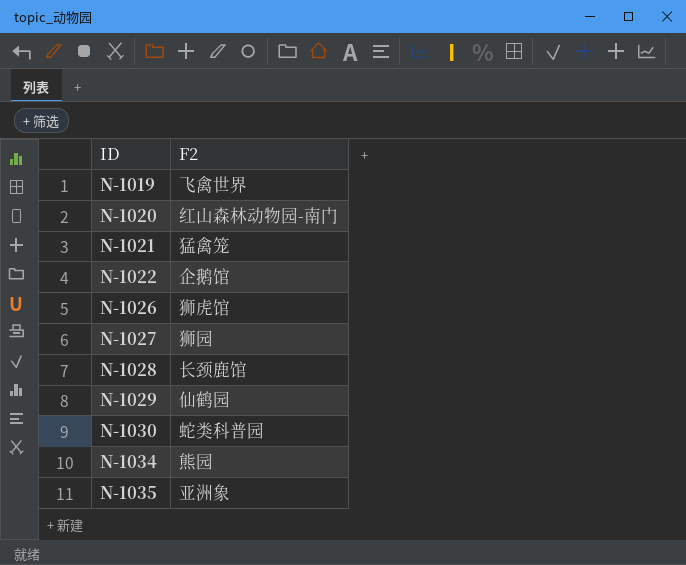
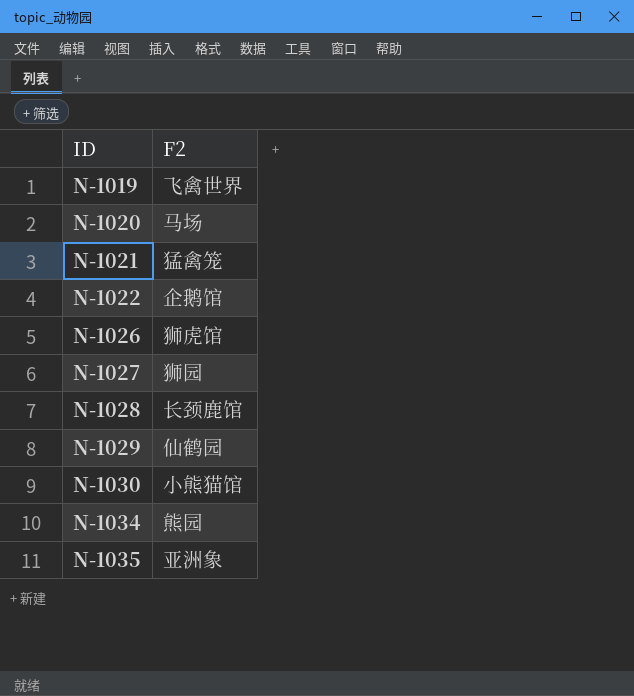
N-1020 | F2: 红山森林动物园-南门 -> 马场
N-1030 | F2: 蛇类科普园 -> 小熊猫馆

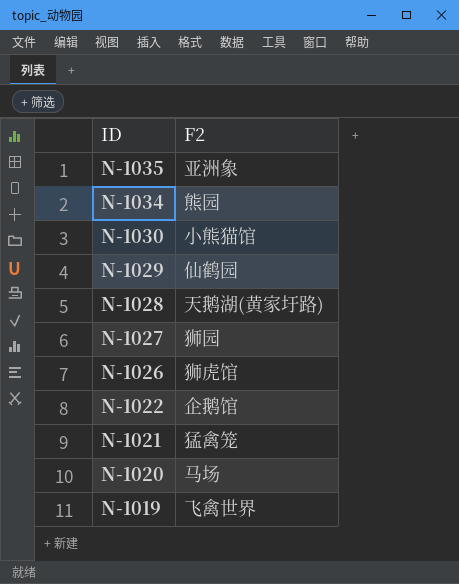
row order: ID ascending -> ID descending
N-1028 | F2: 长颈鹿馆 -> 天鹅湖(黄家圩路)

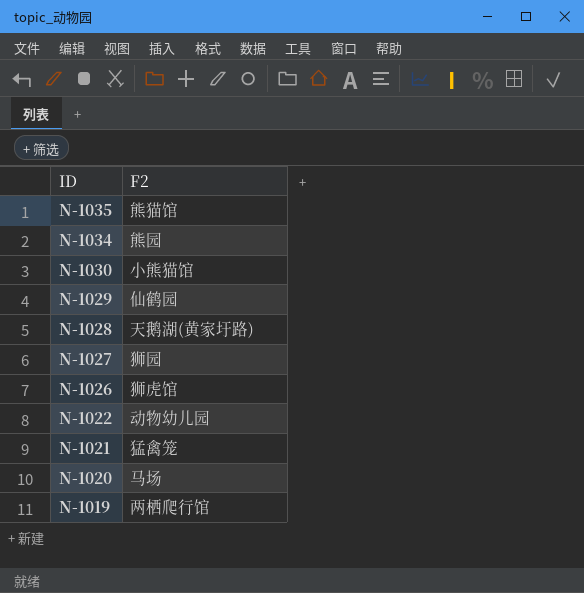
N-1035 | F2: 亚洲象 -> 熊猫馆
N-1022 | F2: 企鹅馆 -> 动物幼儿园
N-1019 | F2: 飞禽世界 -> 两栖爬行馆

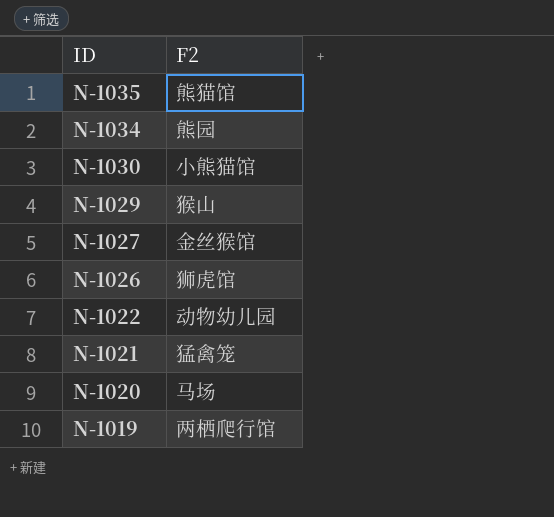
row N-1028: 天鹅湖(黄家圩路) -> none
N-1029 | F2: 仙鹤园 -> 猴山
N-1027 | F2: 狮园 -> 金丝猴馆

